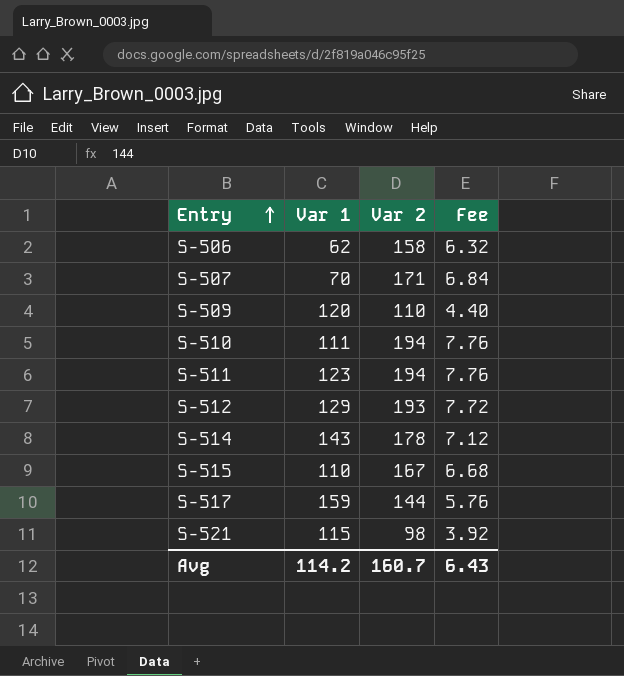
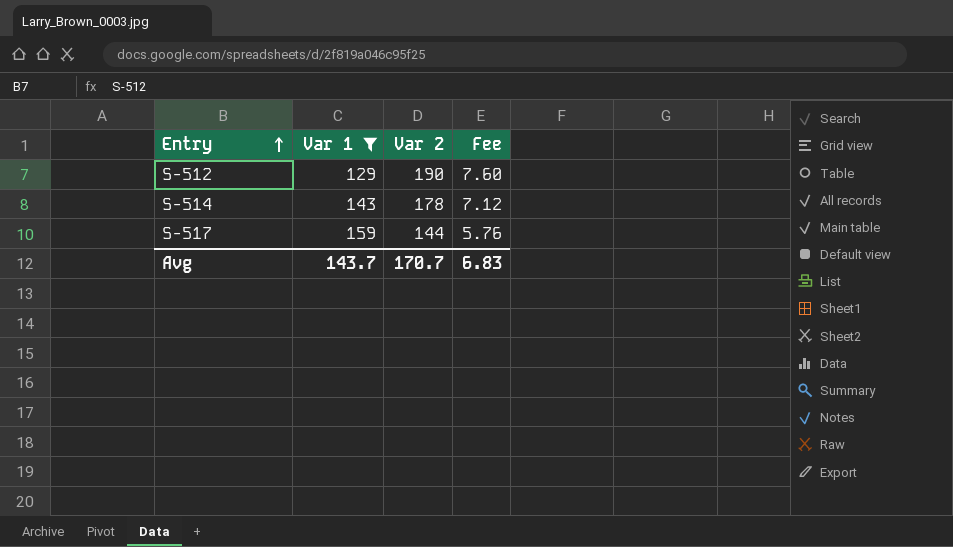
filter: none -> Var 1 >= 129
S-512 | Var 2: 193 -> 190
S-512 | Fee: 7.72 -> 7.60
Avg | Var 1: 114.2 -> 143.7
Avg | Var 2: 160.7 -> 170.7
Avg | Fee: 6.43 -> 6.83

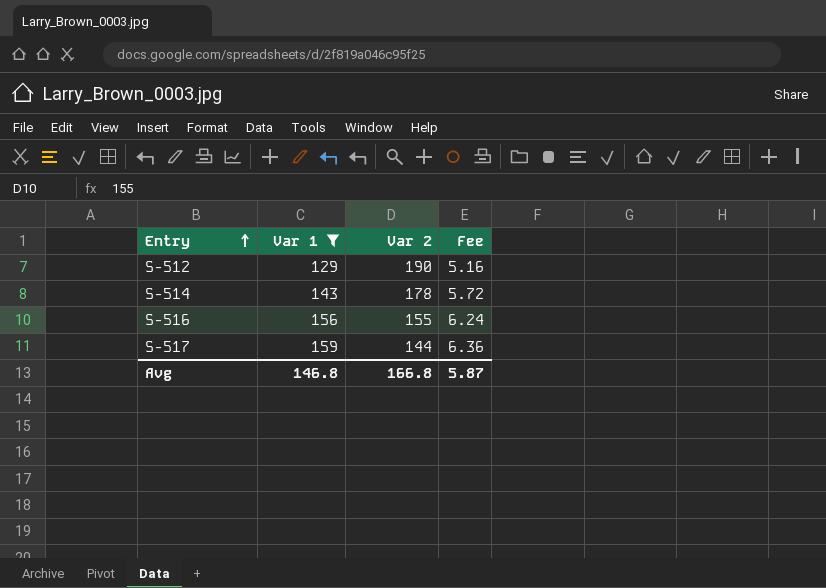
column Fee | formula: [Var 2] * 0.04 -> [Var 1] * 0.04
row S-516: none -> 156 | 155 | 6.24
Avg | Var 1: 143.7 -> 146.8
Avg | Var 2: 170.7 -> 166.8
Avg | Fee: 6.83 -> 5.87

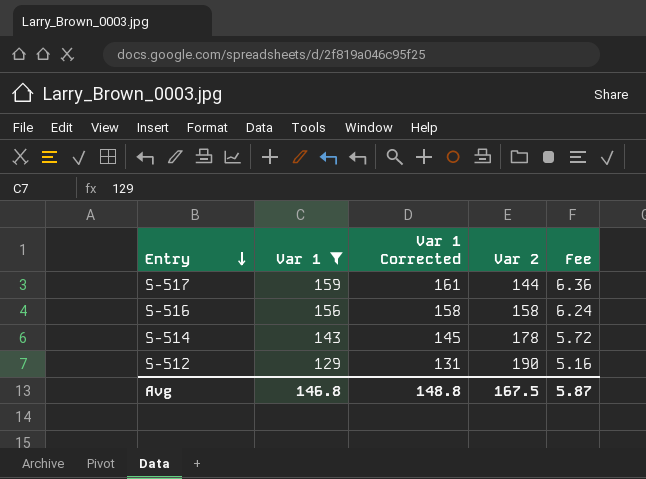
row order: Entry ascending -> Entry descending
column Var 1 Corrected | formula: none -> [Var 1] + 2
S-516 | Var 2: 155 -> 158
Avg | Var 2: 166.8 -> 167.5

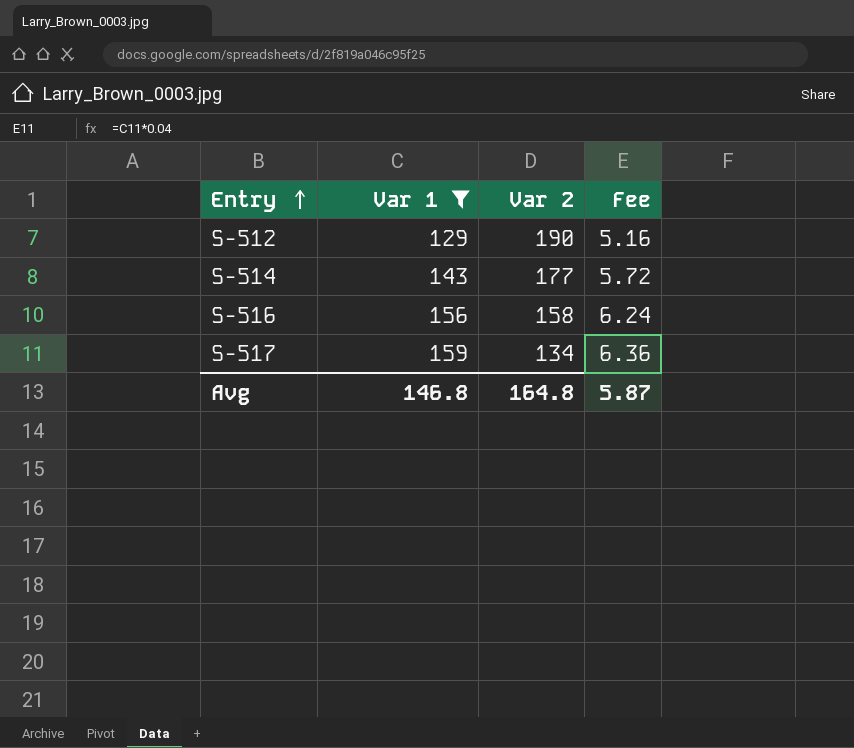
row order: Entry descending -> Entry ascending
column Var 1 Corrected | formula: [Var 1] + 2 -> none
S-514 | Var 2: 178 -> 177
S-517 | Var 2: 144 -> 134
Avg | Var 2: 167.5 -> 164.8

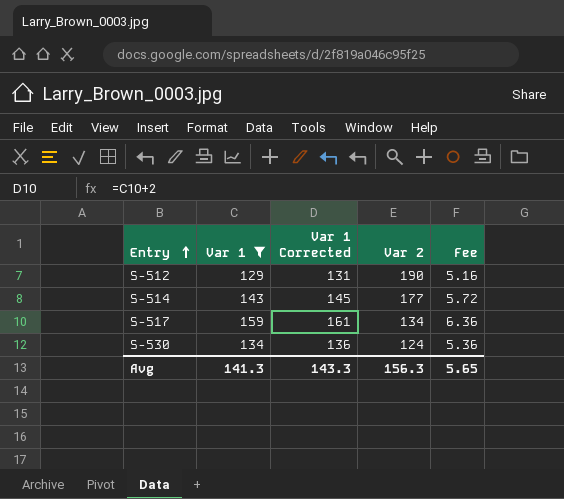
column Var 1 Corrected | formula: none -> [Var 1] + 2
row S-516: 156 | 158 | 6.24 -> none
row S-530: none -> 134 | 136 | 124 | 5.36
Avg | Var 1: 146.8 -> 141.3
Avg | Var 2: 164.8 -> 156.3
Avg | Fee: 5.87 -> 5.65

